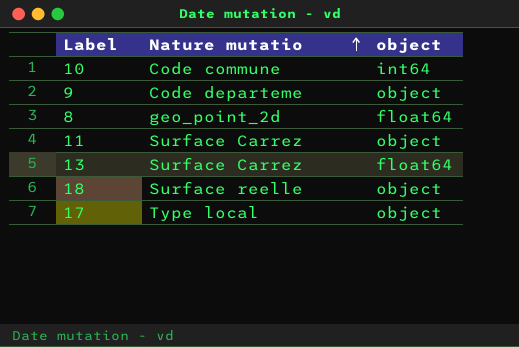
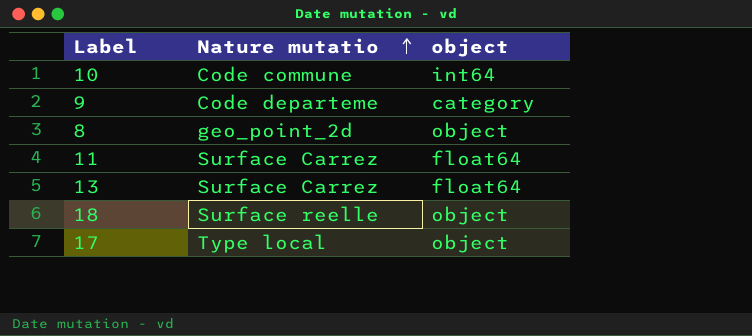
9 | object: object -> category
8 | object: float64 -> object
11 | object: object -> float64

